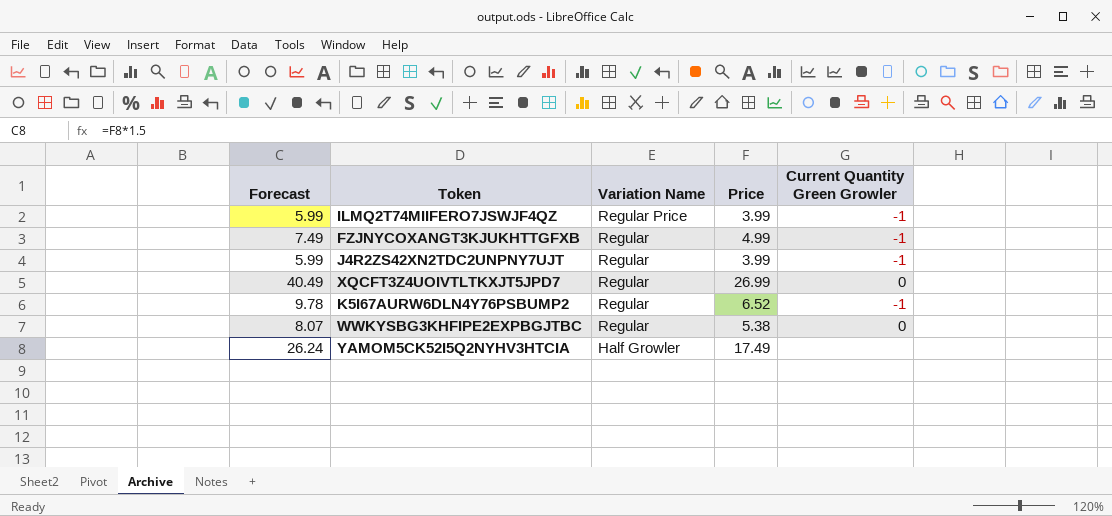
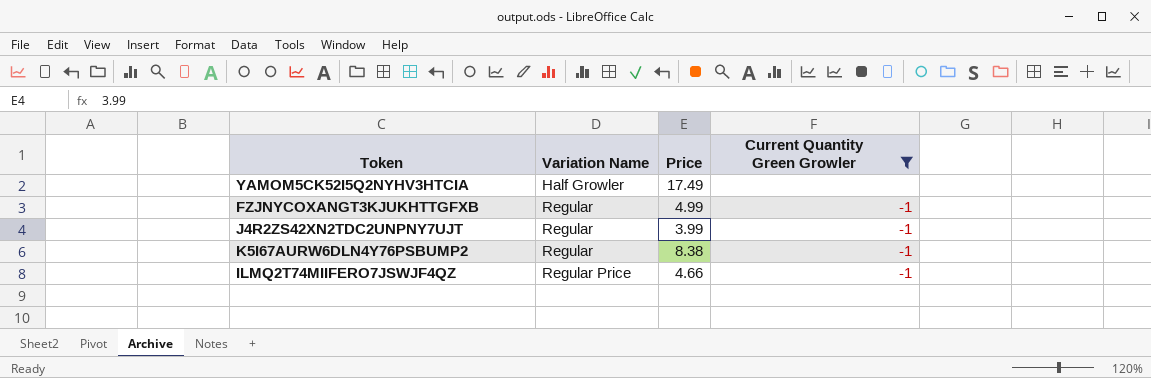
filter: none -> Current Quantity Green Growler != 0
row order: Variation Name descending -> Variation Name ascending
column Forecast | formula: [Price] * 1.5 -> none
K5I67AURW6DLN4Y76PSBUMP2 | Price: 6.52 -> 8.38
ILMQ2T74MIIFERO7JSWJF4QZ | Price: 3.99 -> 4.66

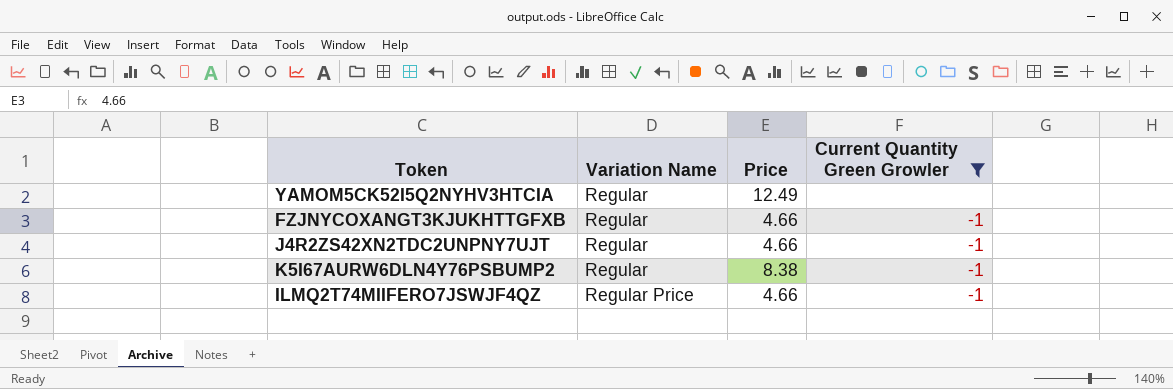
YAMOM5CK52I5Q2NYHV3HTCIA | Variation Name: Half Growler -> Regular
YAMOM5CK52I5Q2NYHV3HTCIA | Price: 17.49 -> 12.49
FZJNYCOXANGT3KJUKHTTGFXB | Price: 4.99 -> 4.66
J4R2ZS42XN2TDC2UNPNY7UJT | Price: 3.99 -> 4.66

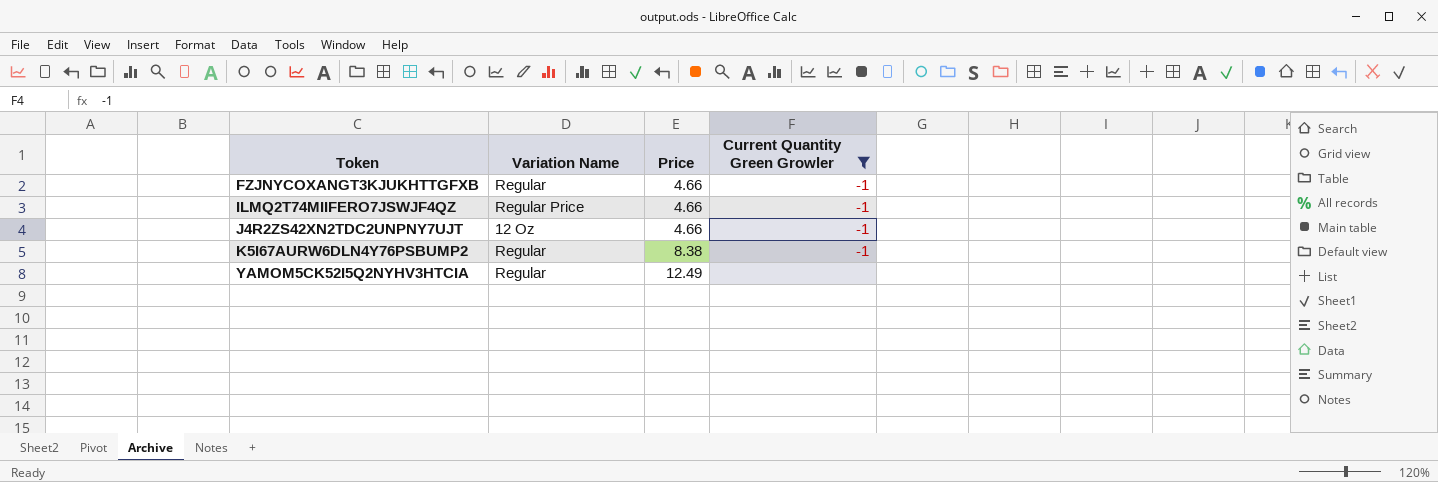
row order: Variation Name ascending -> Token ascending
J4R2ZS42XN2TDC2UNPNY7UJT | Variation Name: Regular -> 12 Oz

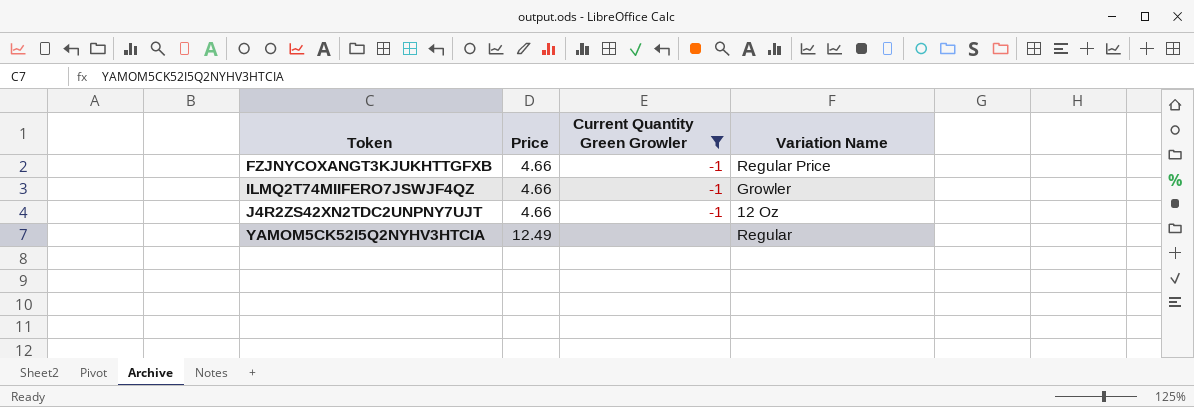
column Variation Name | position: 2 -> 4
row K5I67AURW6DLN4Y76PSBUMP2: Regular | 8.38 | -1 -> none
FZJNYCOXANGT3KJUKHTTGFXB | Variation Name: Regular -> Regular Price
ILMQ2T74MIIFERO7JSWJF4QZ | Variation Name: Regular Price -> Growler

